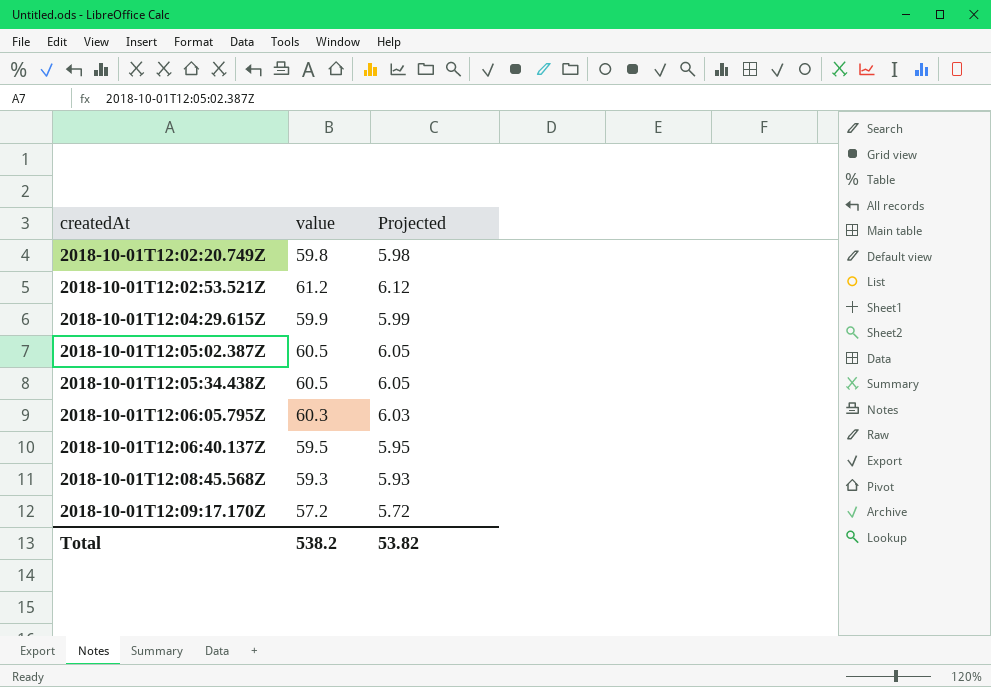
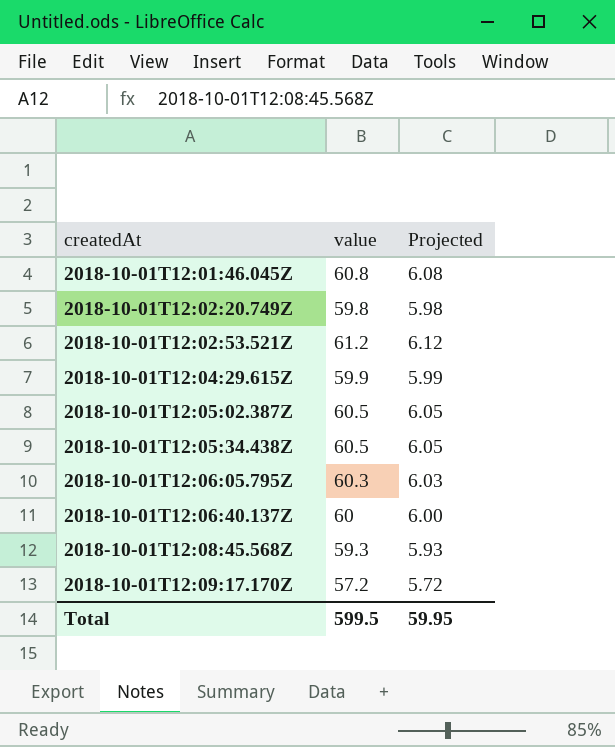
row 2018-10-01T12:01:46.045Z: none -> 60.8 | 6.08
2018-10-01T12:06:40.137Z | value: 59.5 -> 60
2018-10-01T12:06:40.137Z | Projected: 5.95 -> 6.00
Total | value: 538.2 -> 599.5
Total | Projected: 53.82 -> 59.95

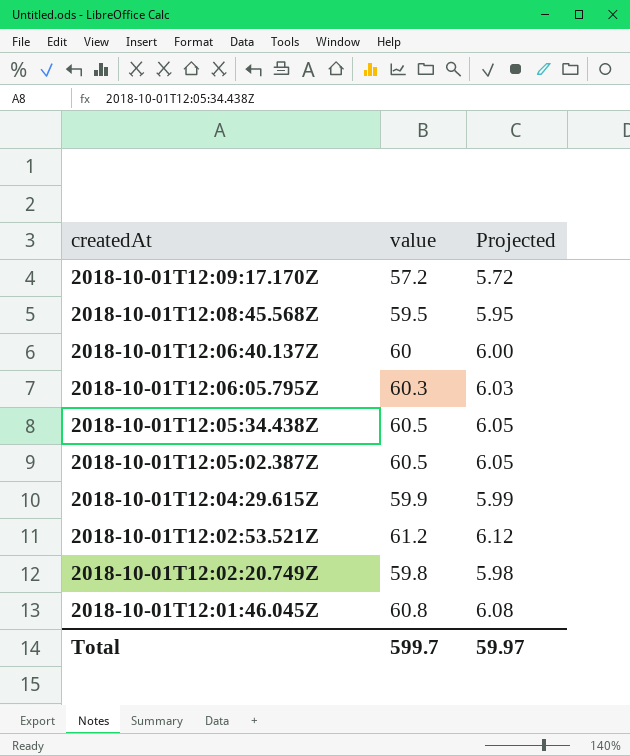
row order: createdAt ascending -> createdAt descending
2018-10-01T12:08:45.568Z | value: 59.3 -> 59.5
2018-10-01T12:08:45.568Z | Projected: 5.93 -> 5.95
Total | value: 599.5 -> 599.7
Total | Projected: 59.95 -> 59.97

